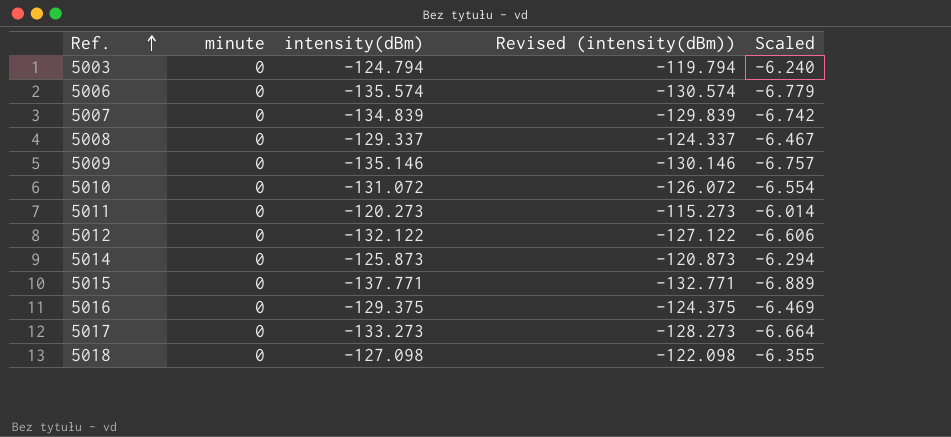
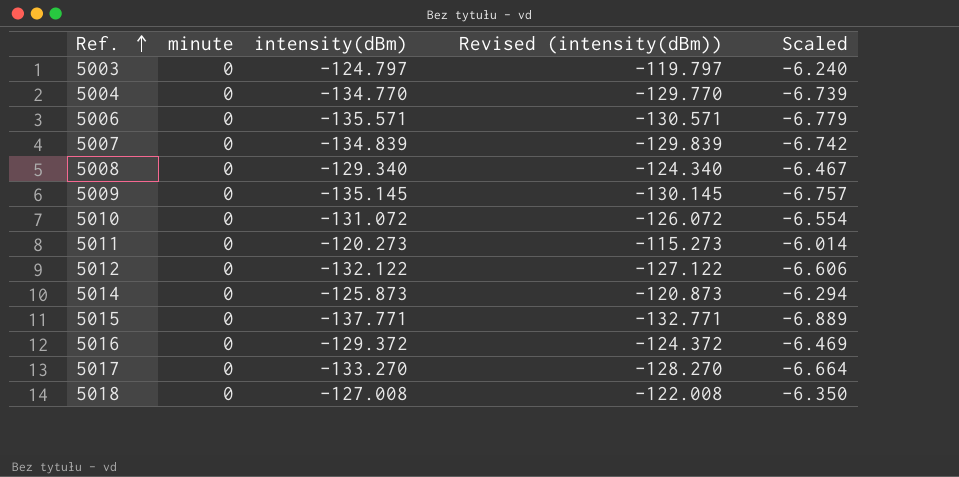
5003 | intensity(dBm): -124.794 -> -124.797
5003 | Revised (intensity(dBm)): -119.794 -> -119.797
row 5004: none -> 0 | -134.770 | -129.770 | -6.739
5006 | intensity(dBm): -135.574 -> -135.571
5006 | Revised (intensity(dBm)): -130.574 -> -130.571
5008 | intensity(dBm): -129.337 -> -129.340
5008 | Revised (intensity(dBm)): -124.337 -> -124.340
5009 | intensity(dBm): -135.146 -> -135.145
5009 | Revised (intensity(dBm)): -130.146 -> -130.145
5016 | intensity(dBm): -129.375 -> -129.372
5016 | Revised (intensity(dBm)): -124.375 -> -124.372
5017 | intensity(dBm): -133.273 -> -133.270
5017 | Revised (intensity(dBm)): -128.273 -> -128.270
5018 | intensity(dBm): -127.098 -> -127.008
5018 | Revised (intensity(dBm)): -122.098 -> -122.008
5018 | Scaled: -6.355 -> -6.350

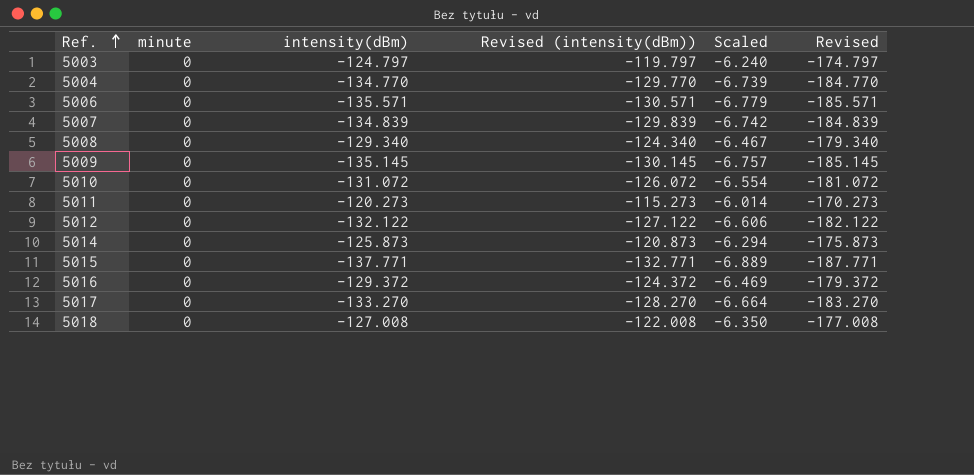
column Revised | formula: none -> [intensity(dBm)] - 50

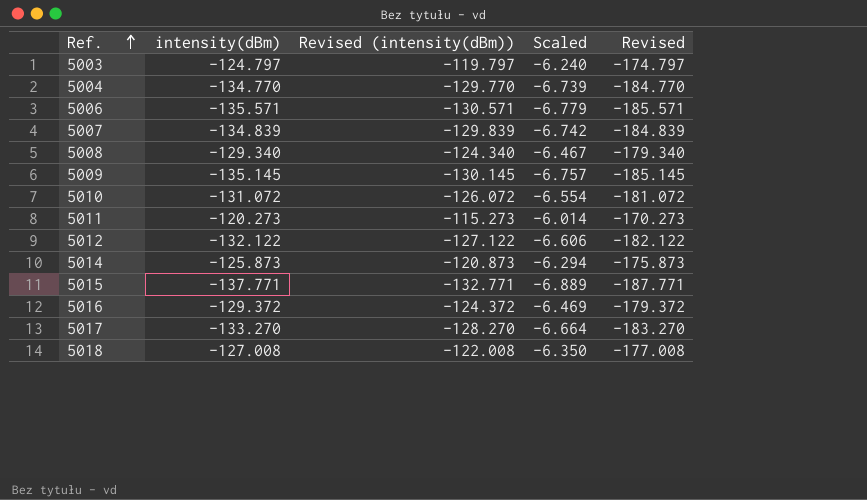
column minute | position: 2 -> none

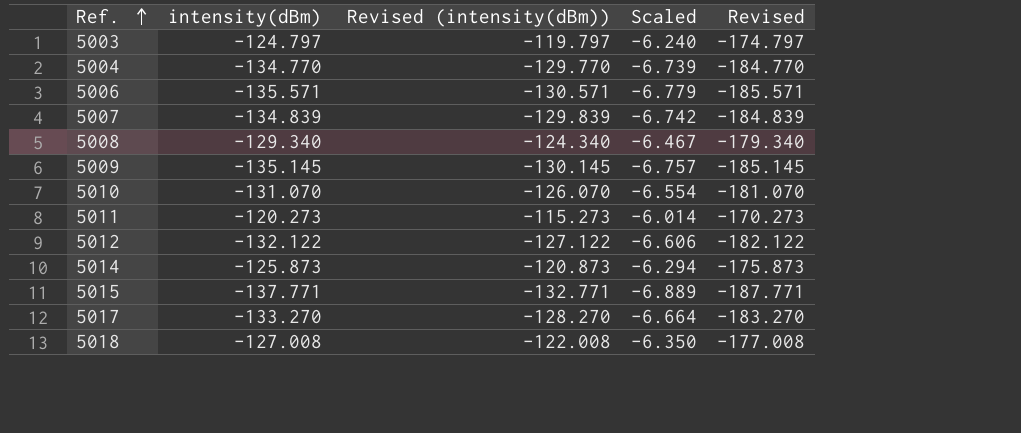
row 5016: -129.372 | -124.372 | -6.469 | -179.372 -> none
5010 | intensity(dBm): -131.072 -> -131.070
5010 | Revised (intensity(dBm)): -126.072 -> -126.070
5010 | Revised: -181.072 -> -181.070

